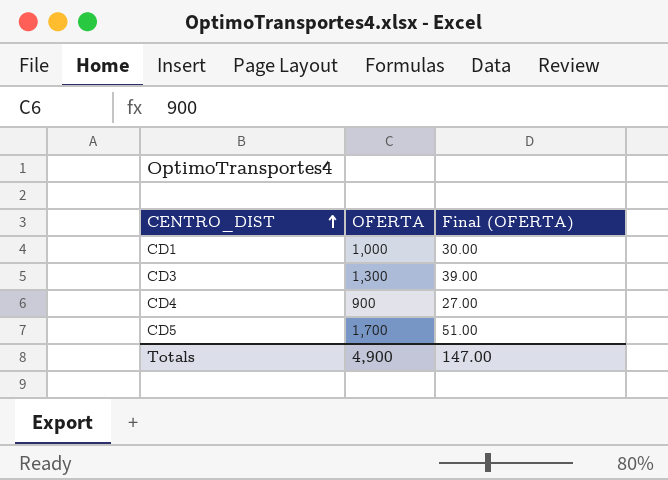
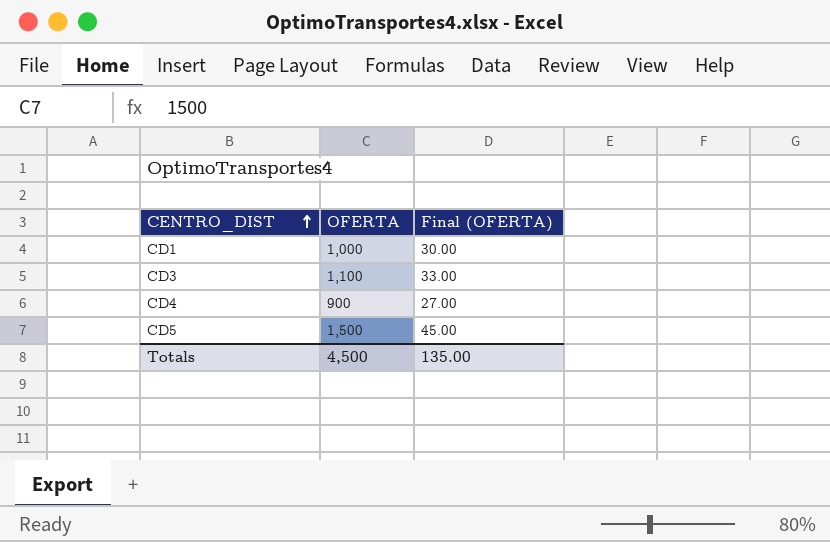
CD3 | OFERTA: 1,300 -> 1,100
CD3 | Final (OFERTA): 39.00 -> 33.00
CD5 | OFERTA: 1,700 -> 1,500
CD5 | Final (OFERTA): 51.00 -> 45.00
Totals | OFERTA: 4,900 -> 4,500
Totals | Final (OFERTA): 147.00 -> 135.00

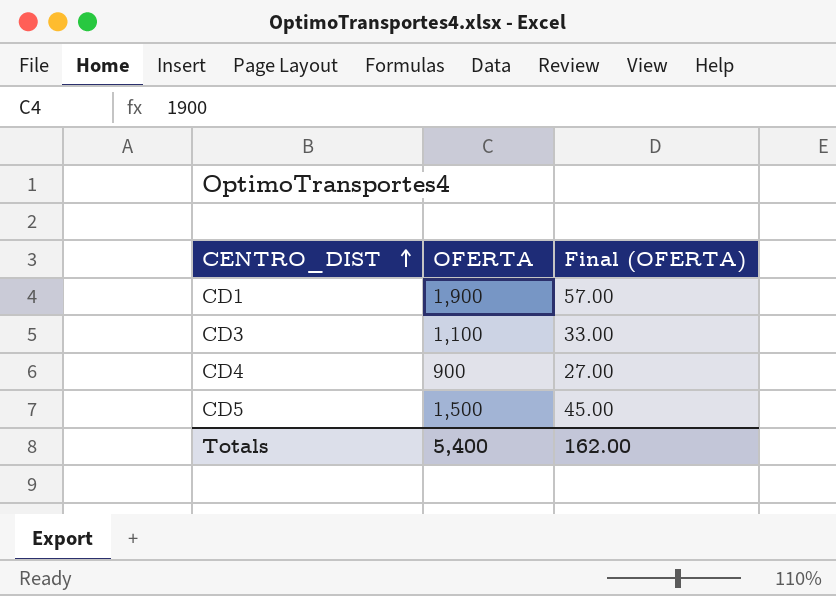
CD1 | OFERTA: 1,000 -> 1,900
CD1 | Final (OFERTA): 30.00 -> 57.00
Totals | OFERTA: 4,500 -> 5,400
Totals | Final (OFERTA): 135.00 -> 162.00

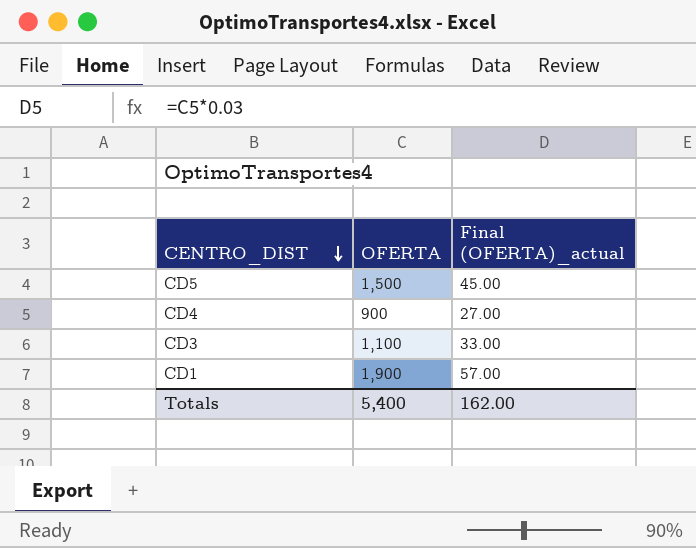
row order: CENTRO_DIST ascending -> CENTRO_DIST descending
column name: Final (OFERTA) -> Final (OFERTA)_actual

